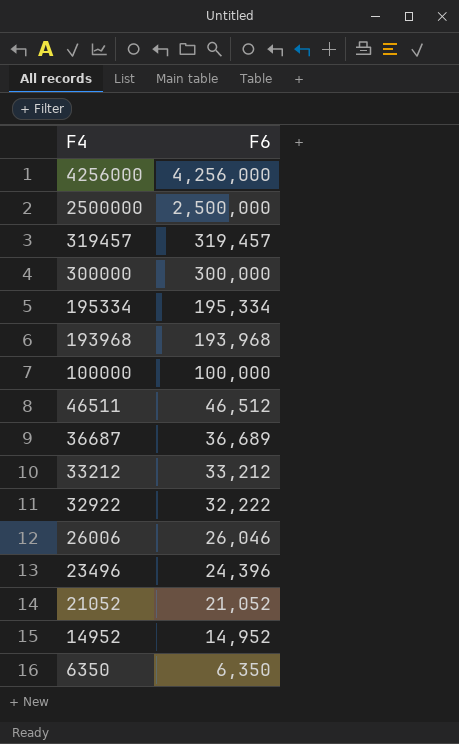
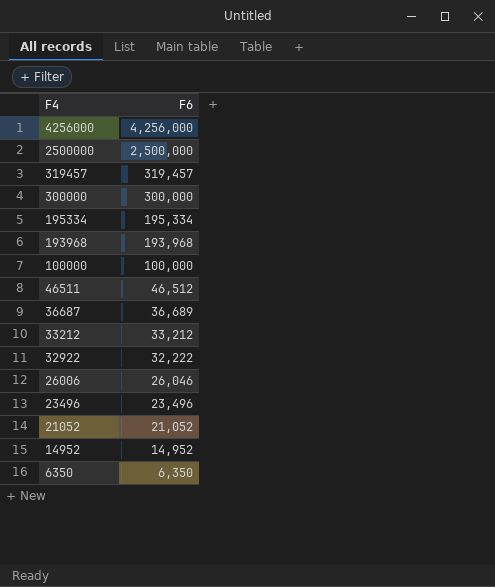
23496 | F6: 24,396 -> 23,496

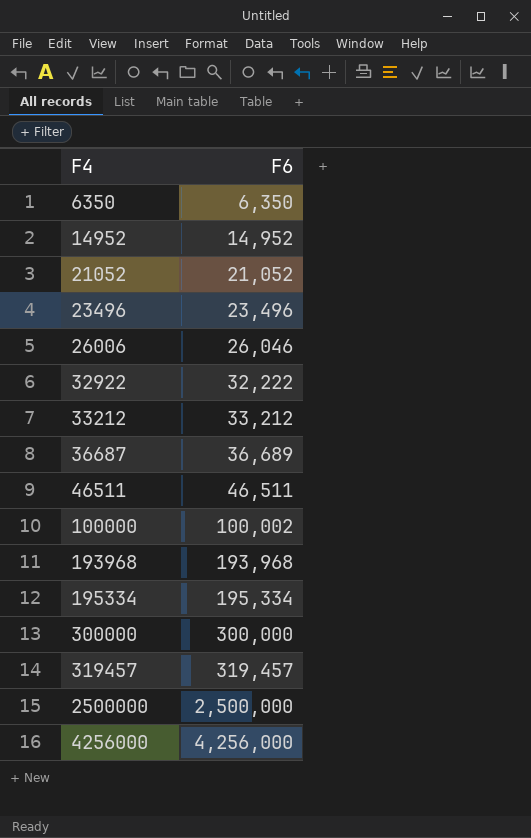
row order: F4 descending -> F4 ascending
46511 | F6: 46,512 -> 46,511
100000 | F6: 100,000 -> 100,002

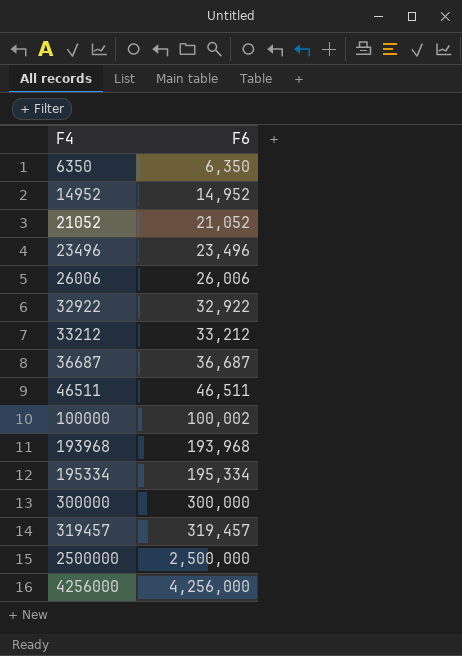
26006 | F6: 26,046 -> 26,006
32922 | F6: 32,222 -> 32,922
36687 | F6: 36,689 -> 36,687

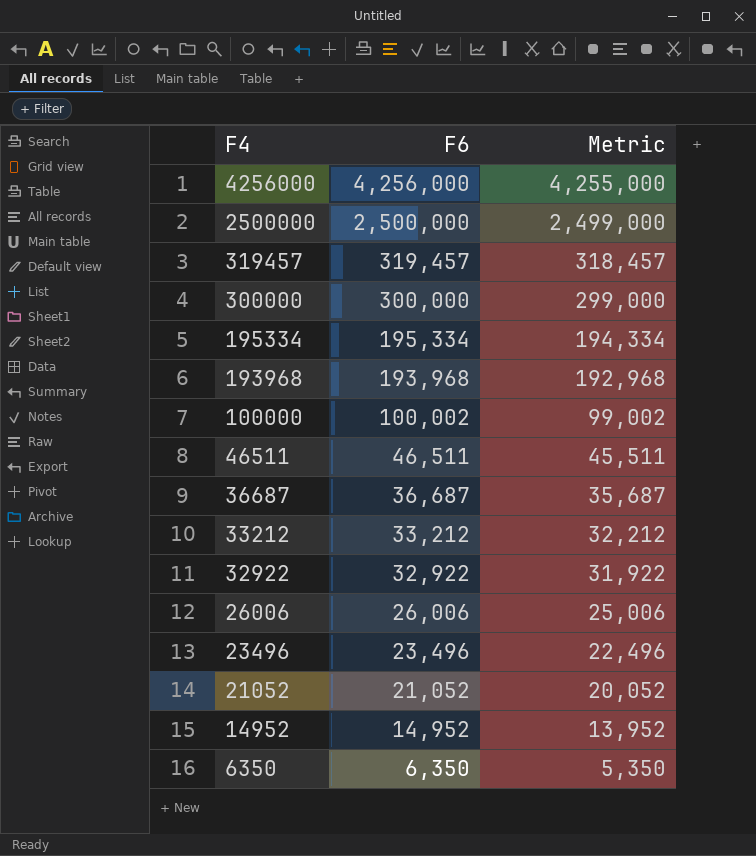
row order: F4 ascending -> F4 descending
column Metric | formula: none -> [F6] - 1000

